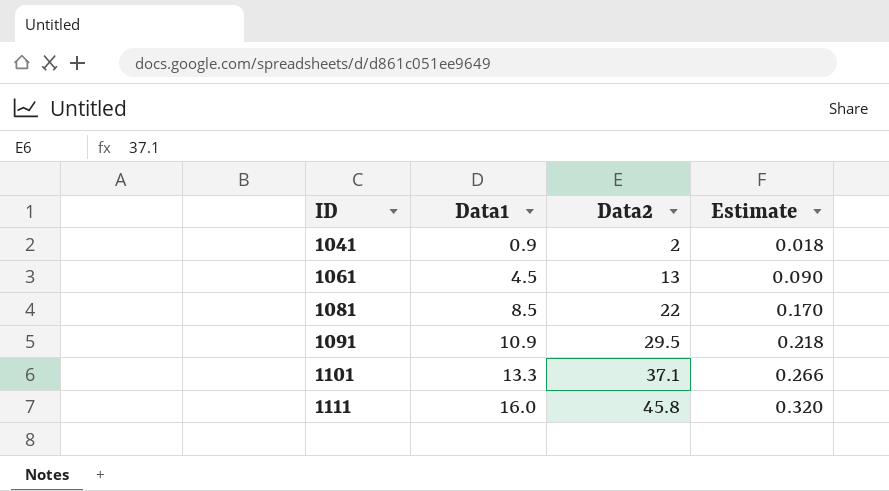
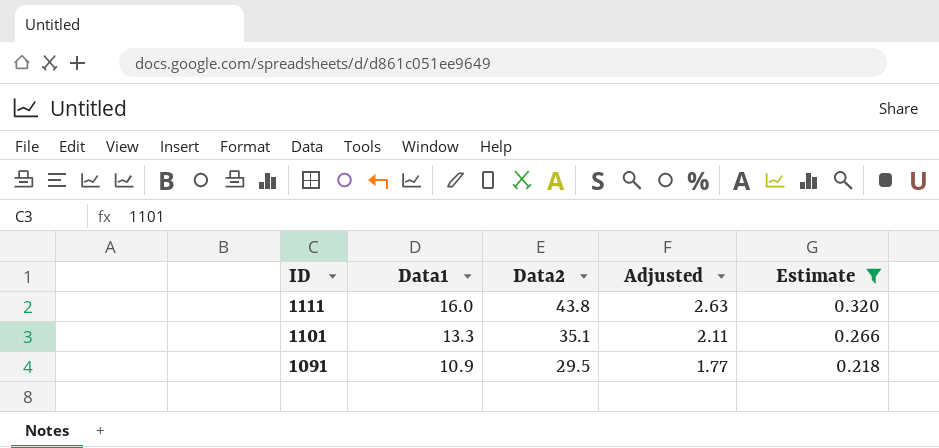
filter: none -> Estimate >= 0.218
row order: ID ascending -> ID descending
column Adjusted | formula: none -> [Data2] * 0.06
1111 | Data2: 45.8 -> 43.8
1101 | Data2: 37.1 -> 35.1

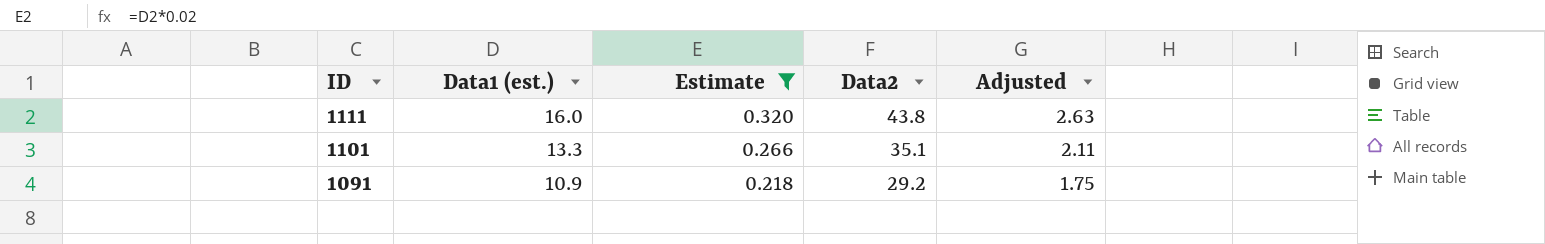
column name: Data1 -> Data1 (est.)
column Estimate | position: 5 -> 3
1091 | Data2: 29.5 -> 29.2
1091 | Adjusted: 1.77 -> 1.75

